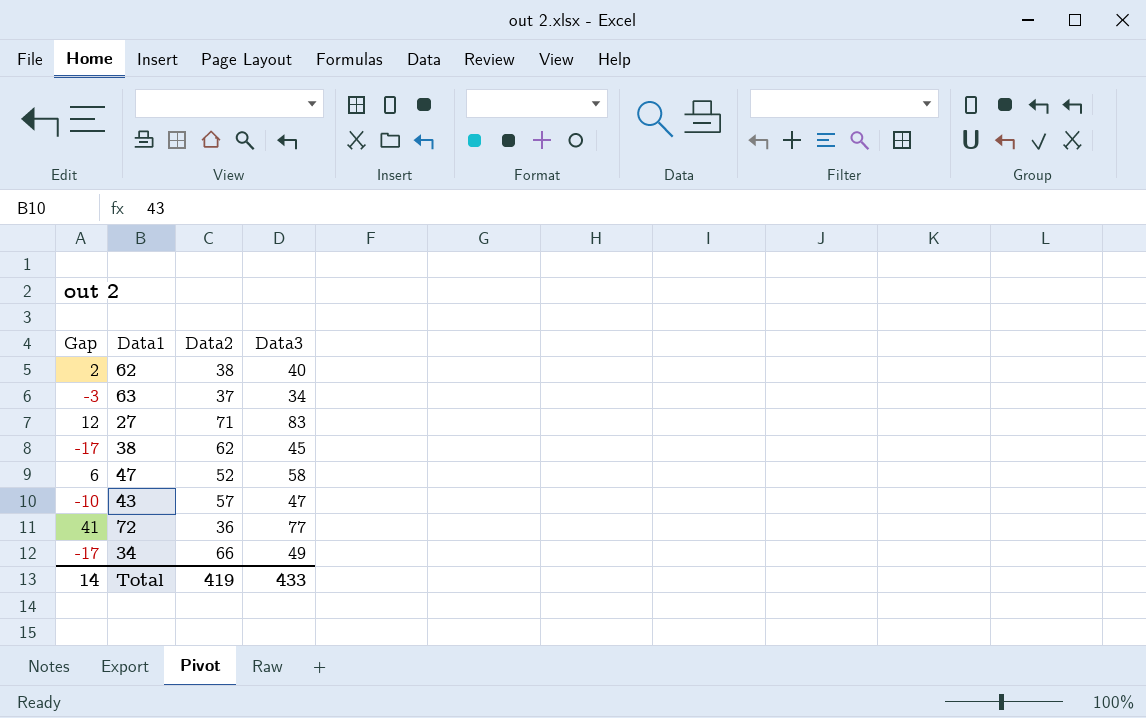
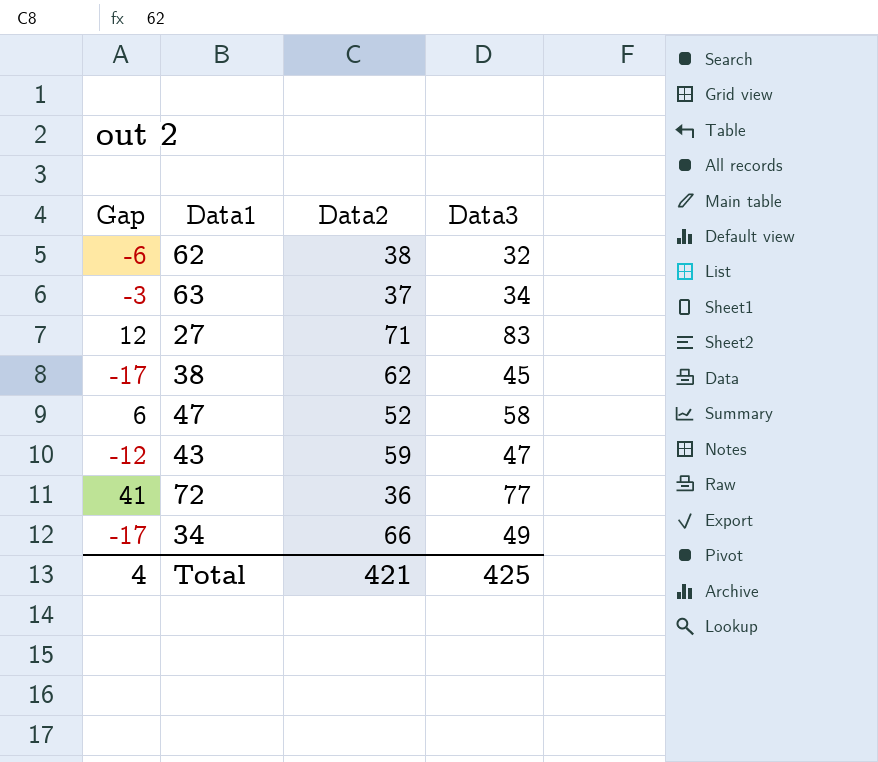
62 | Gap: 2 -> -6
62 | Data3: 40 -> 32
43 | Gap: -10 -> -12
43 | Data2: 57 -> 59
Total | Gap: 14 -> 4
Total | Data2: 419 -> 421
Total | Data3: 433 -> 425

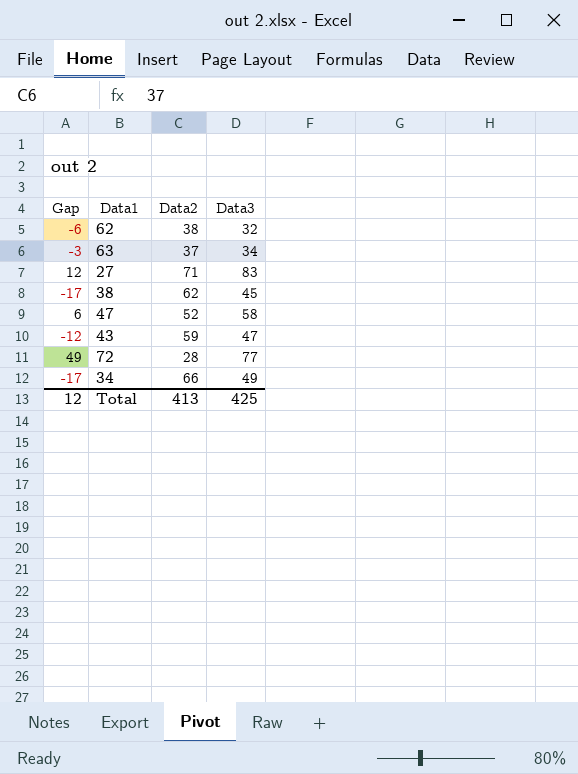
72 | Gap: 41 -> 49
72 | Data2: 36 -> 28
Total | Gap: 4 -> 12
Total | Data2: 421 -> 413

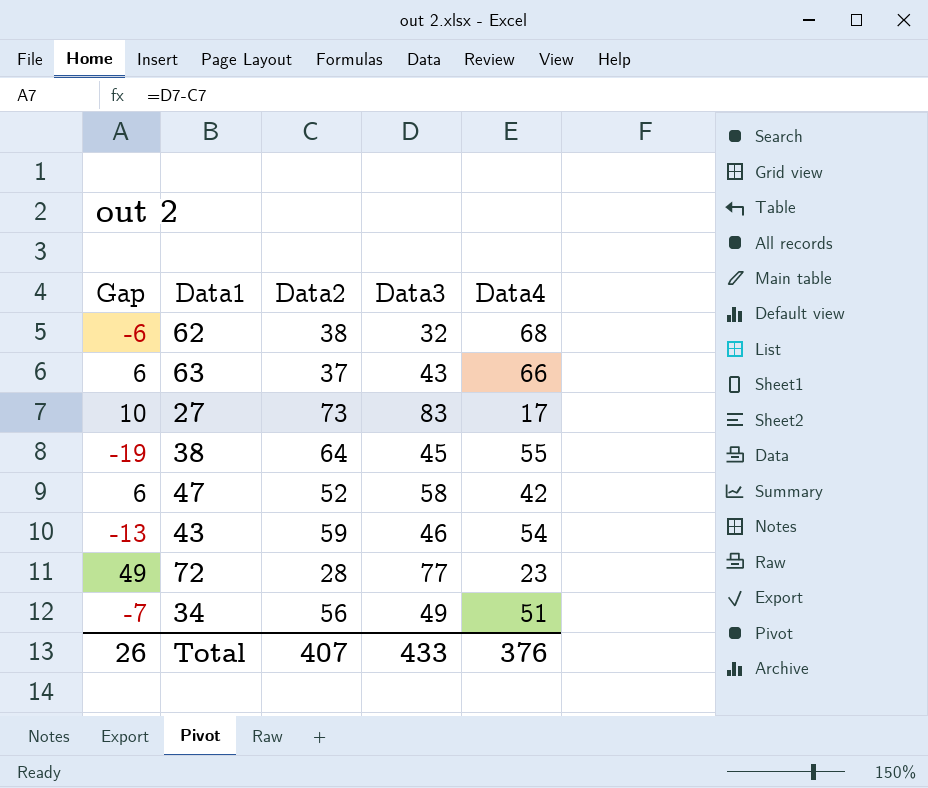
column Data4 | position: none -> 5
63 | Gap: -3 -> 6
63 | Data3: 34 -> 43
27 | Gap: 12 -> 10
27 | Data2: 71 -> 73
38 | Gap: -17 -> -19
38 | Data2: 62 -> 64
43 | Gap: -12 -> -13
43 | Data3: 47 -> 46
34 | Gap: -17 -> -7
34 | Data2: 66 -> 56
Total | Gap: 12 -> 26
Total | Data2: 413 -> 407
Total | Data3: 425 -> 433

